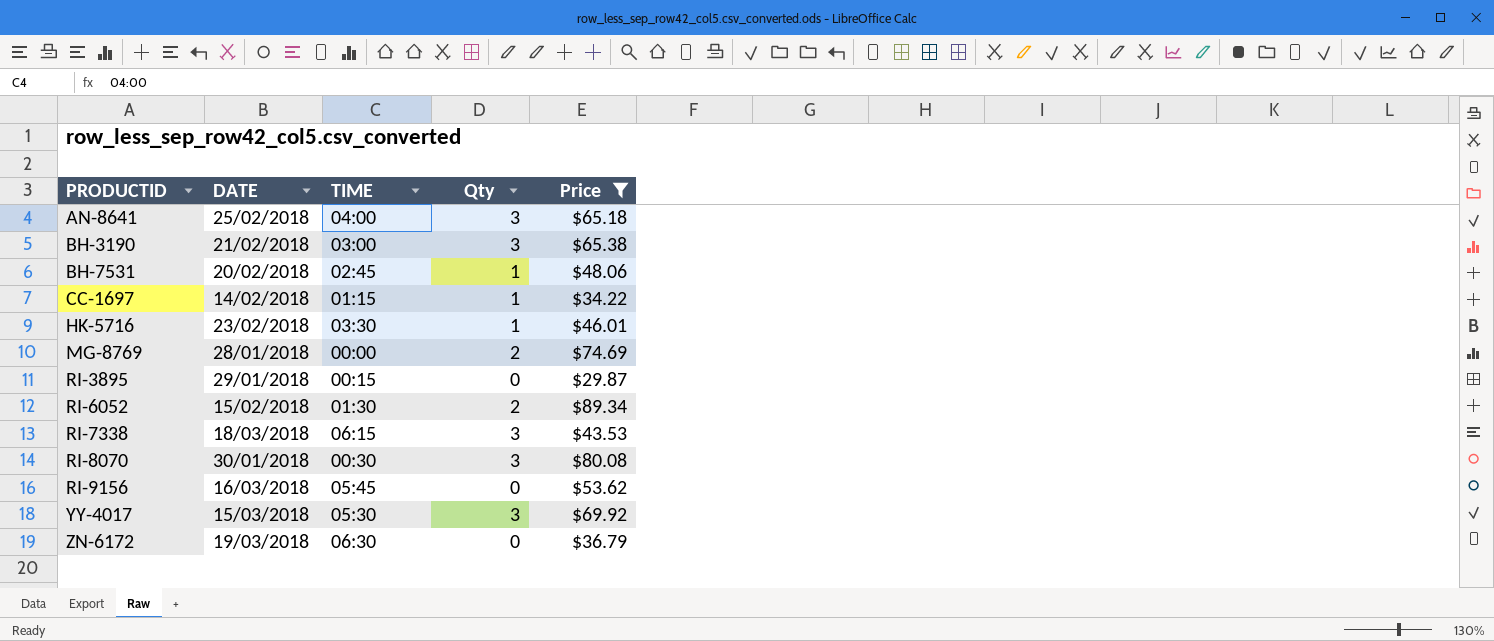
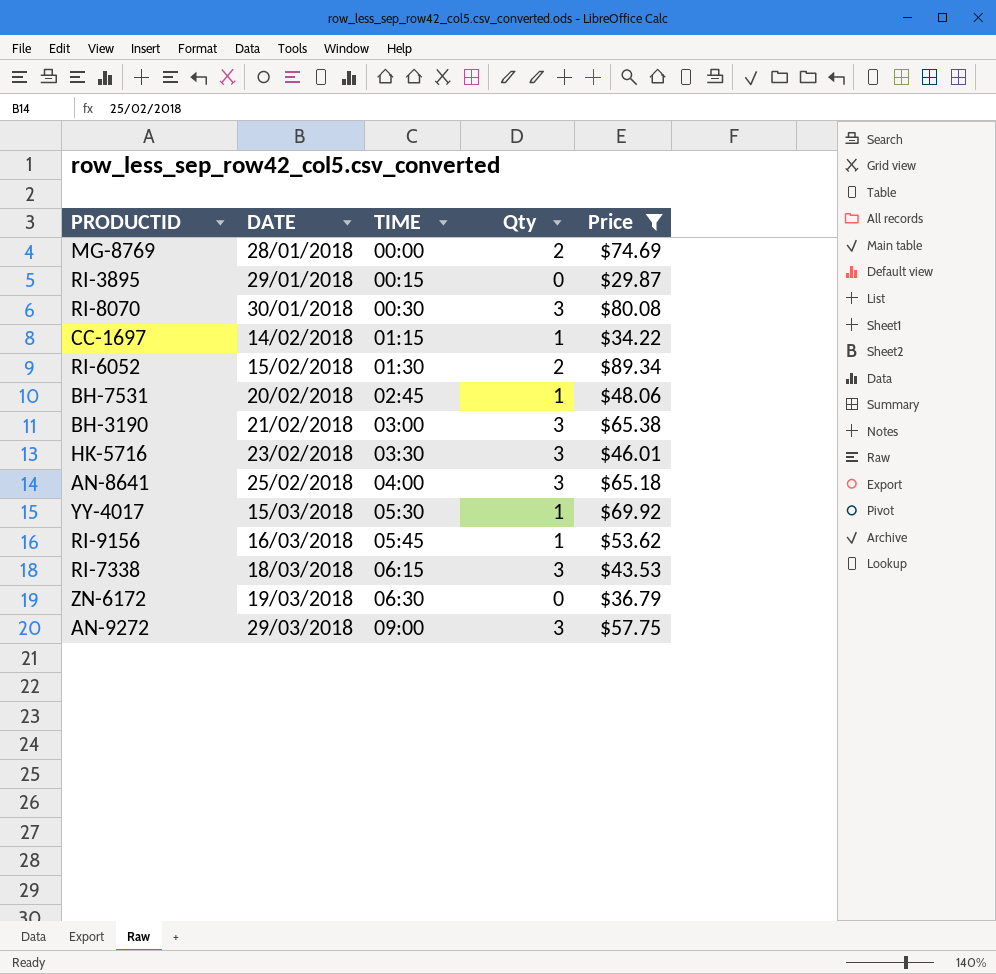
row order: PRODUCTID ascending -> DATE ascending
HK-5716 | Qty: 1 -> 3
YY-4017 | Qty: 3 -> 1
RI-9156 | Qty: 0 -> 1
row AN-9272: none -> 29/03/2018 | 09:00 | 3 | $57.75

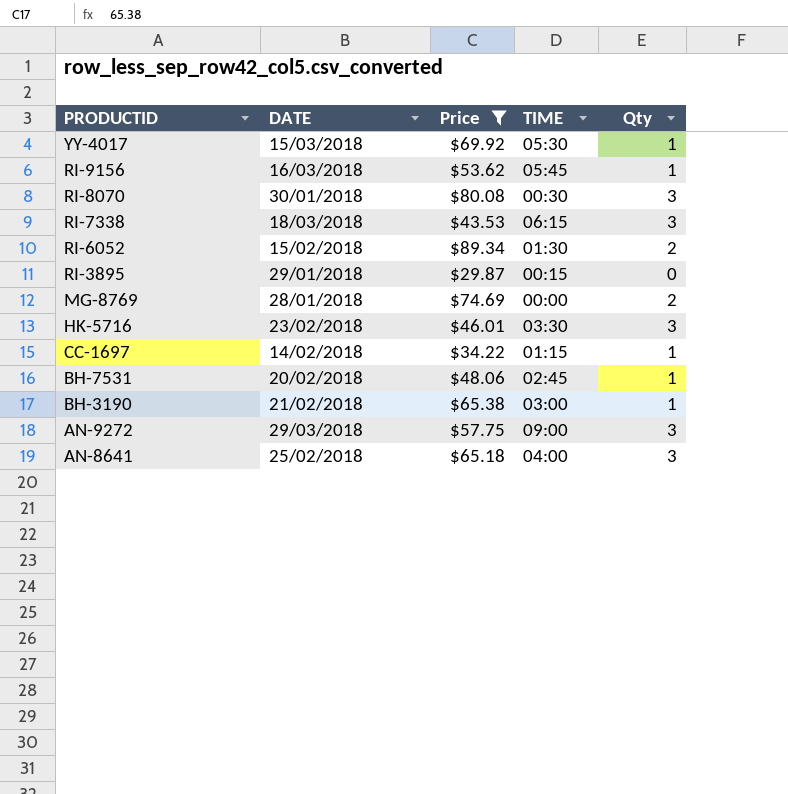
row order: DATE ascending -> PRODUCTID descending
column Price | position: 5 -> 3
row ZN-6172: 19/03/2018 | 06:30 | 0 | $36.79 -> none
BH-3190 | Qty: 3 -> 1

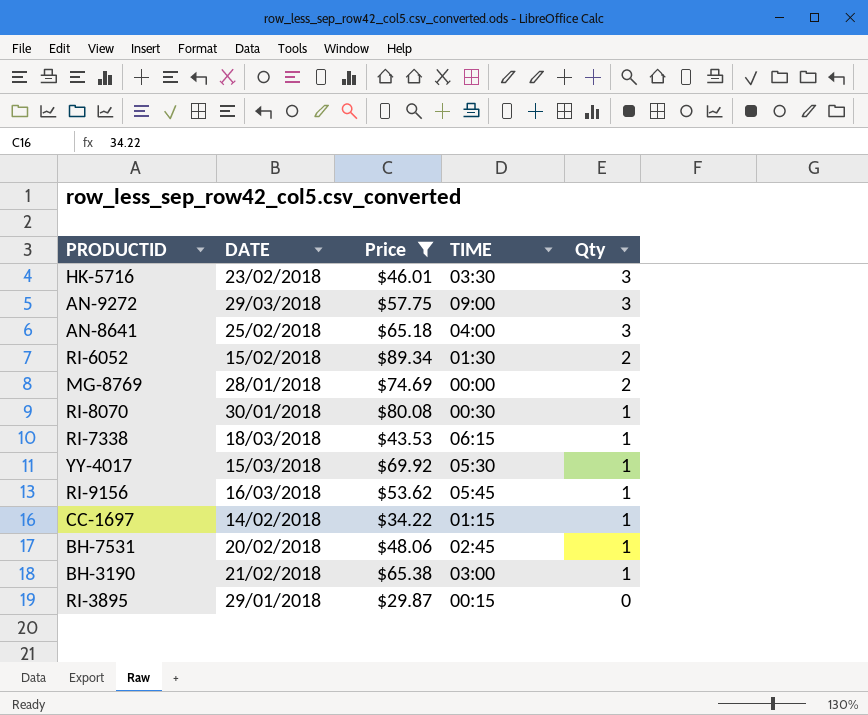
row order: PRODUCTID descending -> Qty descending
RI-8070 | Qty: 3 -> 1
RI-7338 | Qty: 3 -> 1

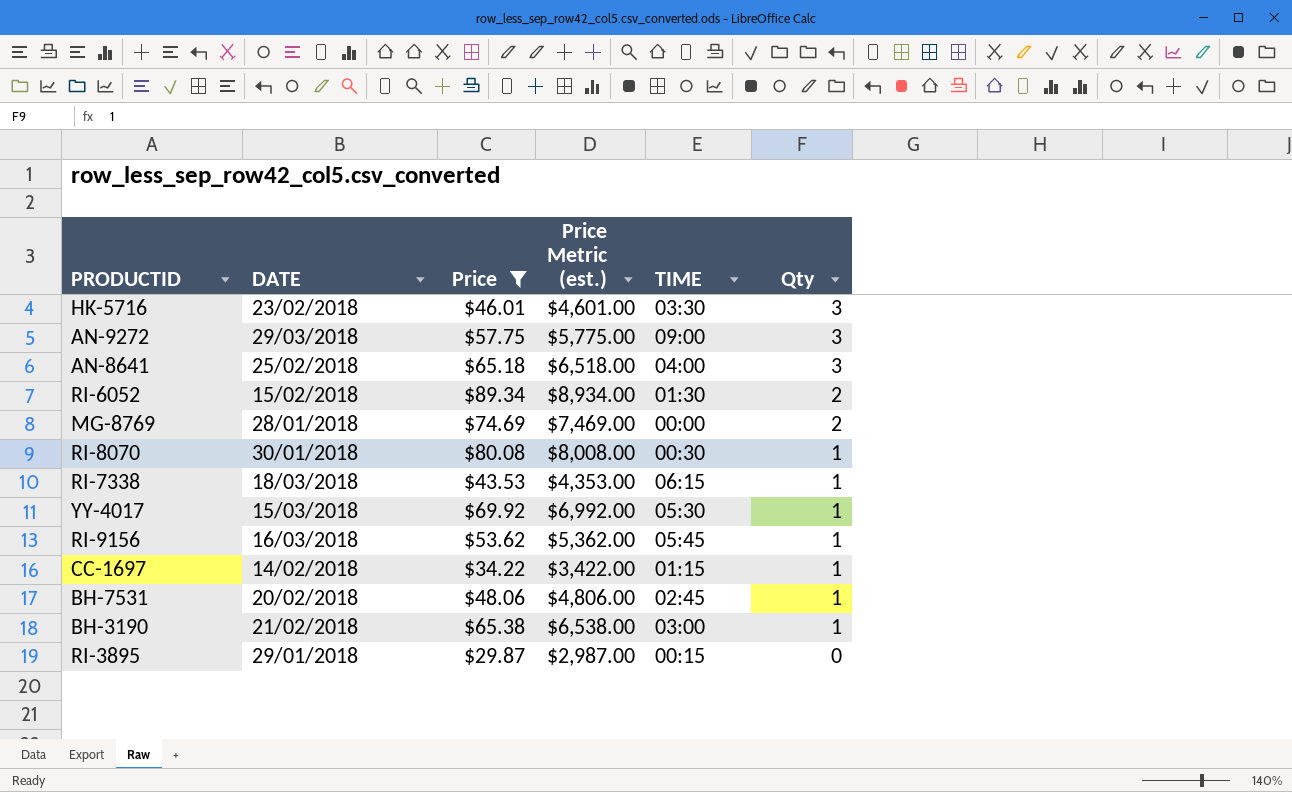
column Price Metric (est.) | formula: none -> [Price] * 100

